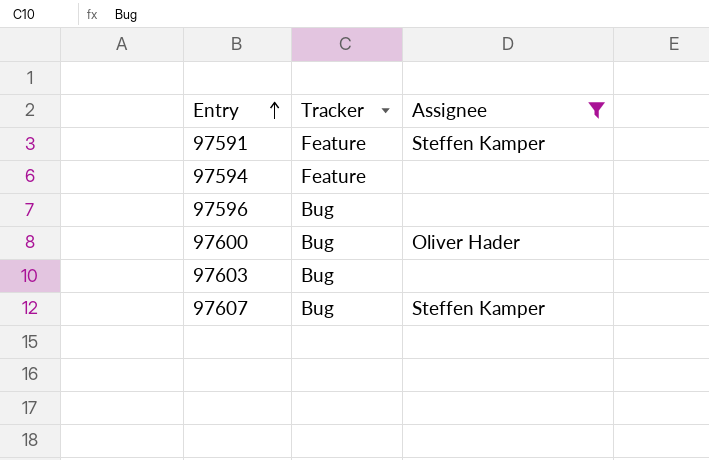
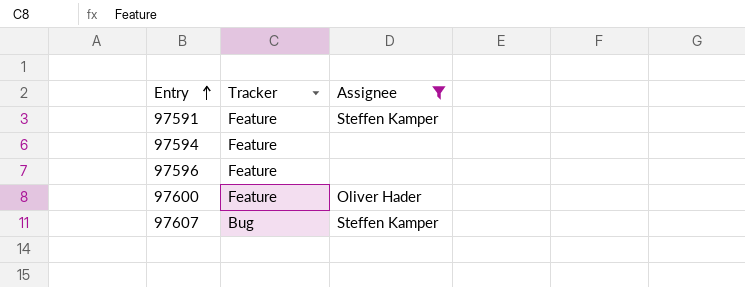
row 97603: Bug | none -> none
97596 | Tracker: Bug -> Feature
97600 | Tracker: Bug -> Feature

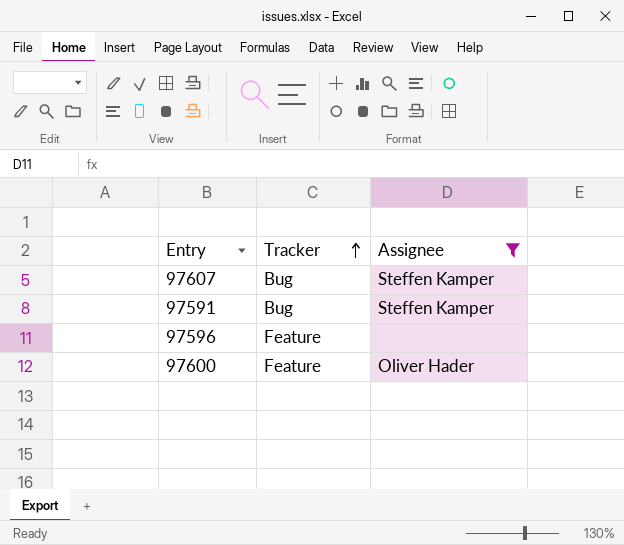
row order: Entry ascending -> Tracker ascending
row 97594: Feature | none -> none
97591 | Tracker: Feature -> Bug

